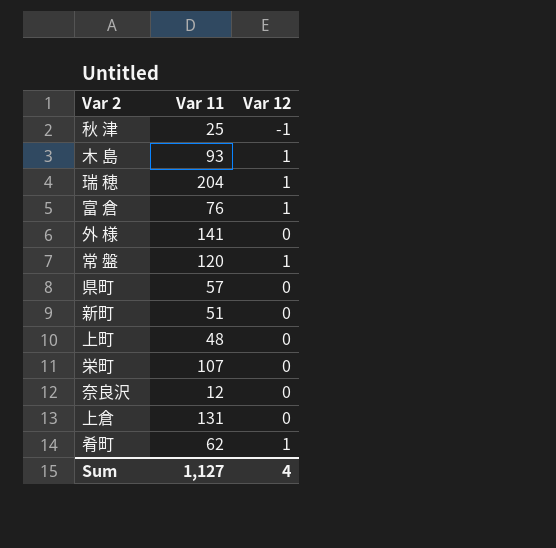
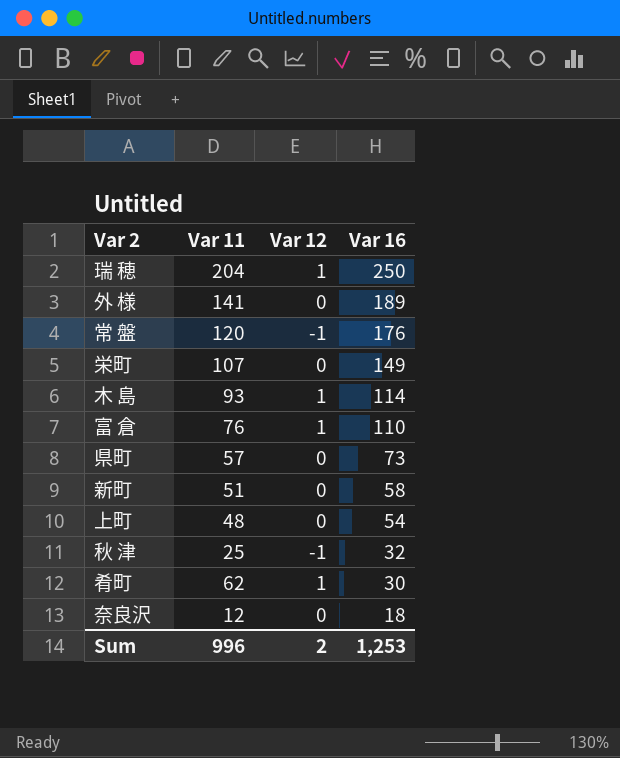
row order: none -> Var 16 descending
column Var 16 | position: none -> 4
row 上倉: 131 | 0 -> none
常 盤 | Var 12: 1 -> -1
Sum | Var 11: 1,127 -> 996
Sum | Var 12: 4 -> 2

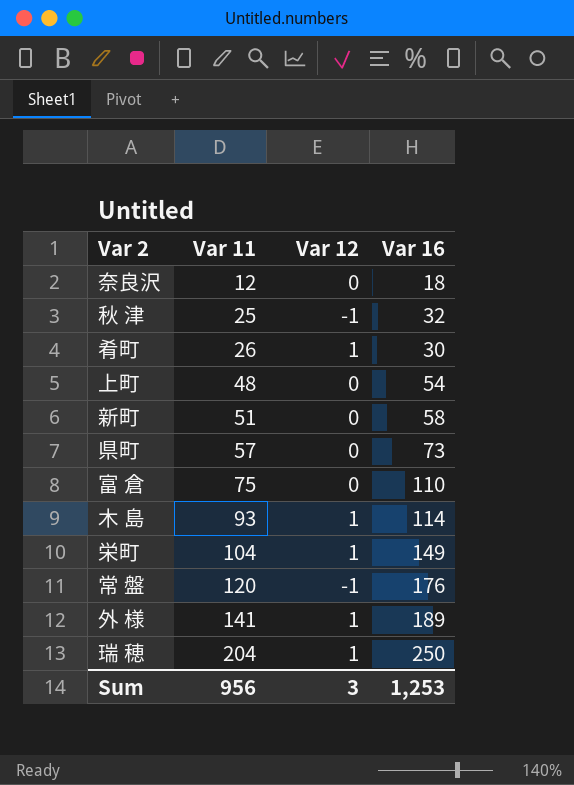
row order: Var 16 descending -> Var 11 ascending
肴町 | Var 11: 62 -> 26
富 倉 | Var 11: 76 -> 75
富 倉 | Var 12: 1 -> 0
栄町 | Var 11: 107 -> 104
栄町 | Var 12: 0 -> 1
外 様 | Var 12: 0 -> 1
Sum | Var 11: 996 -> 956
Sum | Var 12: 2 -> 3

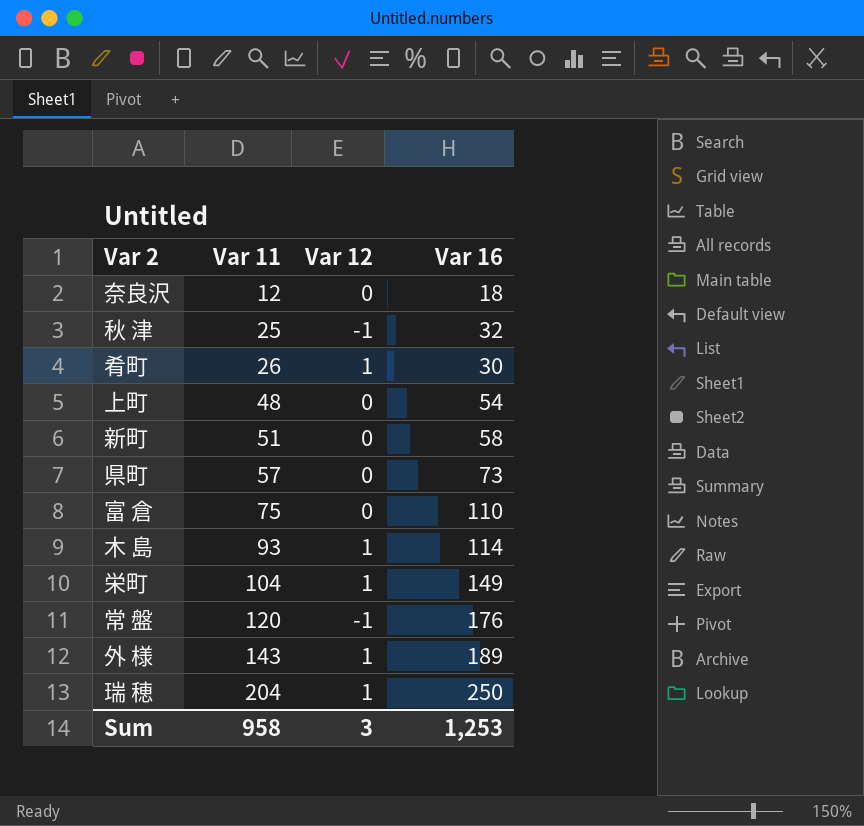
外 様 | Var 11: 141 -> 143
Sum | Var 11: 956 -> 958

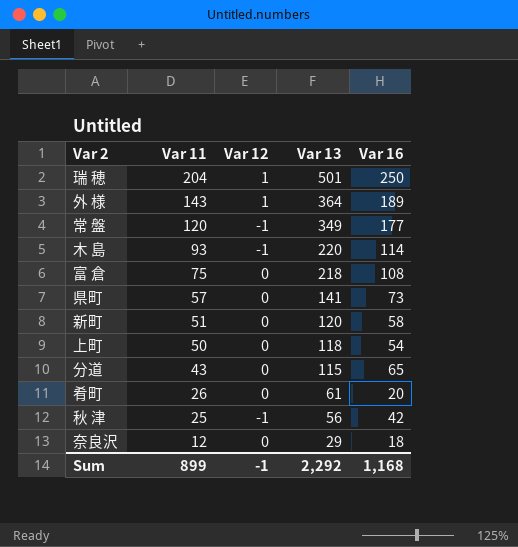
row order: Var 11 ascending -> Var 11 descending
column Var 13 | position: none -> 4
row 栄町: 104 | 1 | 149 -> none
常 盤 | Var 16: 176 -> 177
木 島 | Var 12: 1 -> -1
富 倉 | Var 16: 110 -> 108
上町 | Var 11: 48 -> 50
row 分道: none -> 43 | 0 | 115 | 65
肴町 | Var 12: 1 -> 0
肴町 | Var 16: 30 -> 20
秋 津 | Var 16: 32 -> 42
Sum | Var 11: 958 -> 899
Sum | Var 12: 3 -> -1
Sum | Var 16: 1,253 -> 1,168

